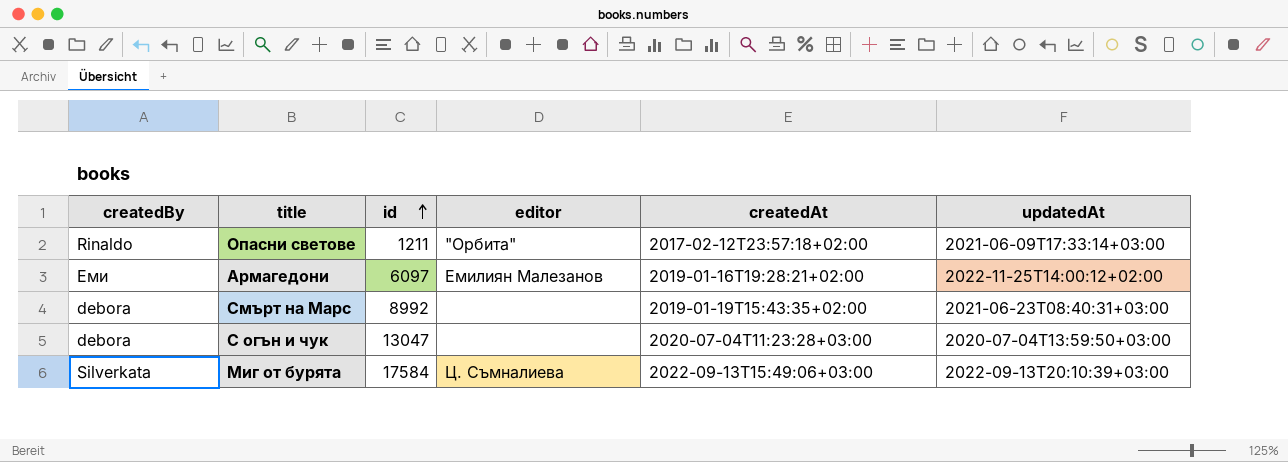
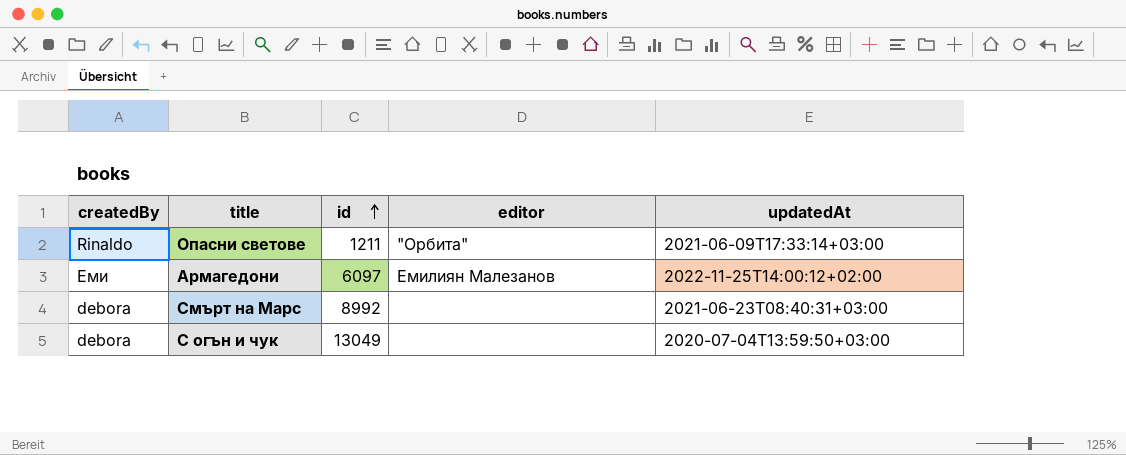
column createdAt | position: 5 -> none
row Миг от бурята: Silverkata | 17584 | Ц. Съмналиева | 2022-09-13T15:49:06+03:00 | 2022-09-13T20:10:39+03:00 -> none
С огън и чук | id: 13047 -> 13049

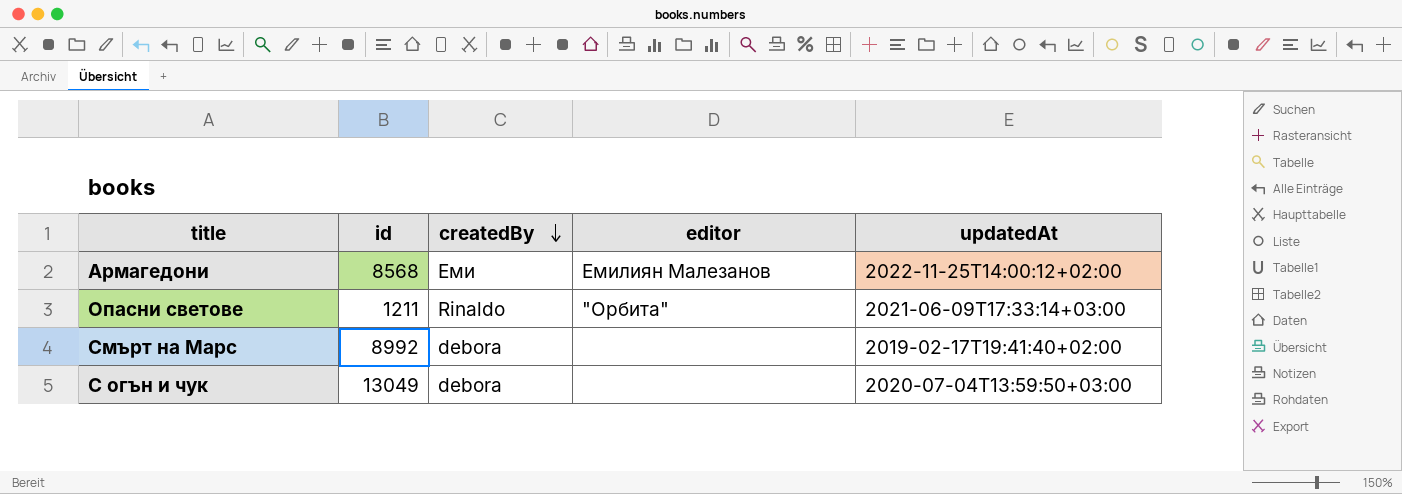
row order: id ascending -> createdBy descending
column createdBy | position: 1 -> 3
Армагедони | id: 6097 -> 8568
Смърт на Марс | updatedAt: 2021-06-23T08:40:31+03:00 -> 2019-02-17T19:41:40+02:00

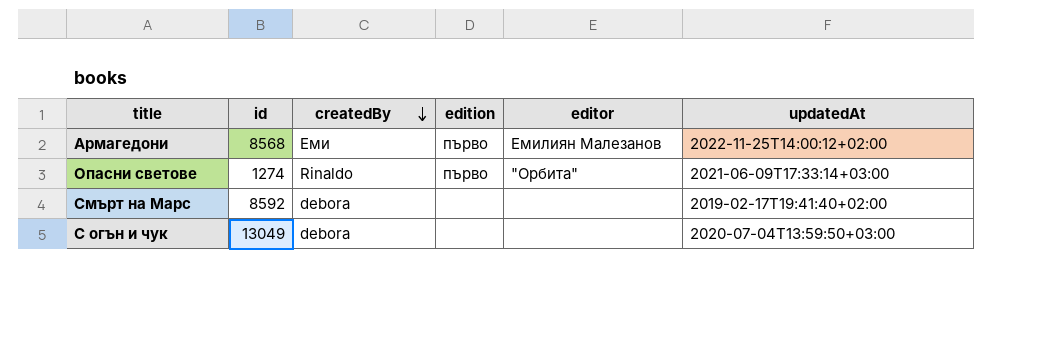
column edition | position: none -> 4
Опасни светове | id: 1211 -> 1274
Смърт на Марс | id: 8992 -> 8592

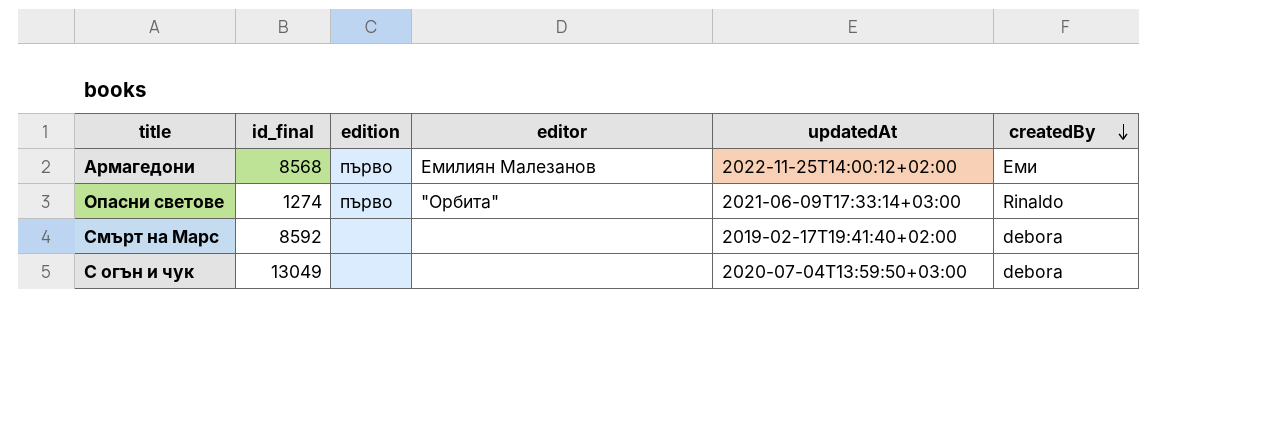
column name: id -> id_final
column createdBy | position: 3 -> 6

